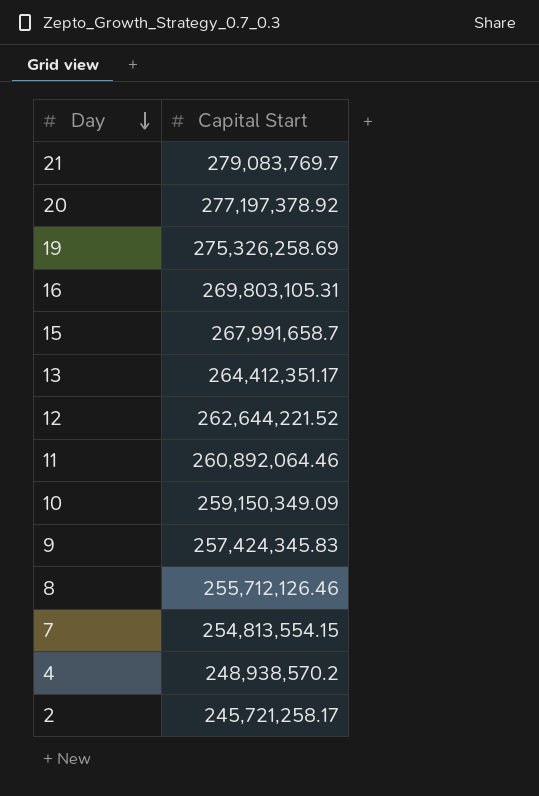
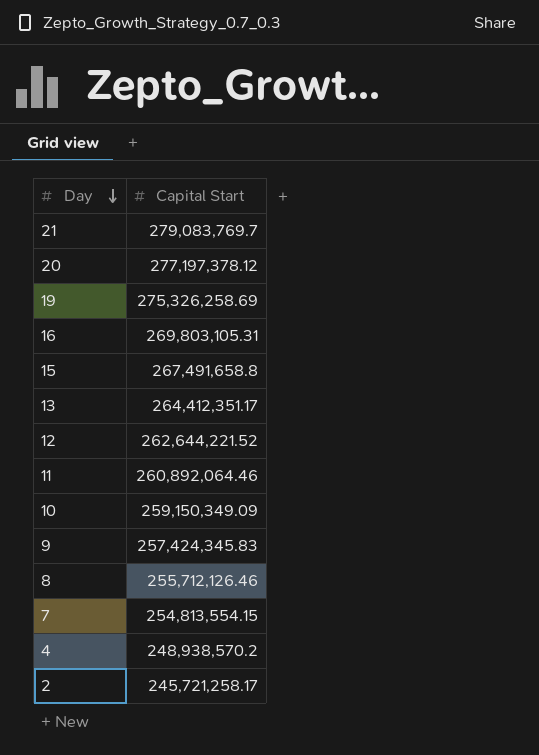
20 | Capital Start: 277,197,378.92 -> 277,197,378.12
15 | Capital Start: 267,991,658.7 -> 267,491,658.8

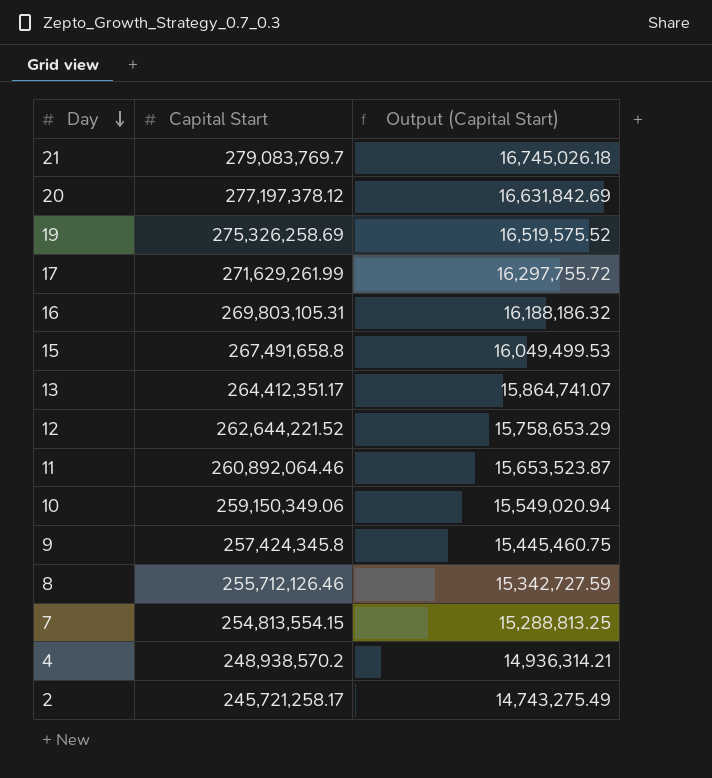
column Output (Capital Start) | formula: none -> [Capital Start] * 0.06
row 17: none -> 271,629,261.99 | 16,297,755.72
10 | Capital Start: 259,150,349.09 -> 259,150,349.06
9 | Capital Start: 257,424,345.83 -> 257,424,345.8

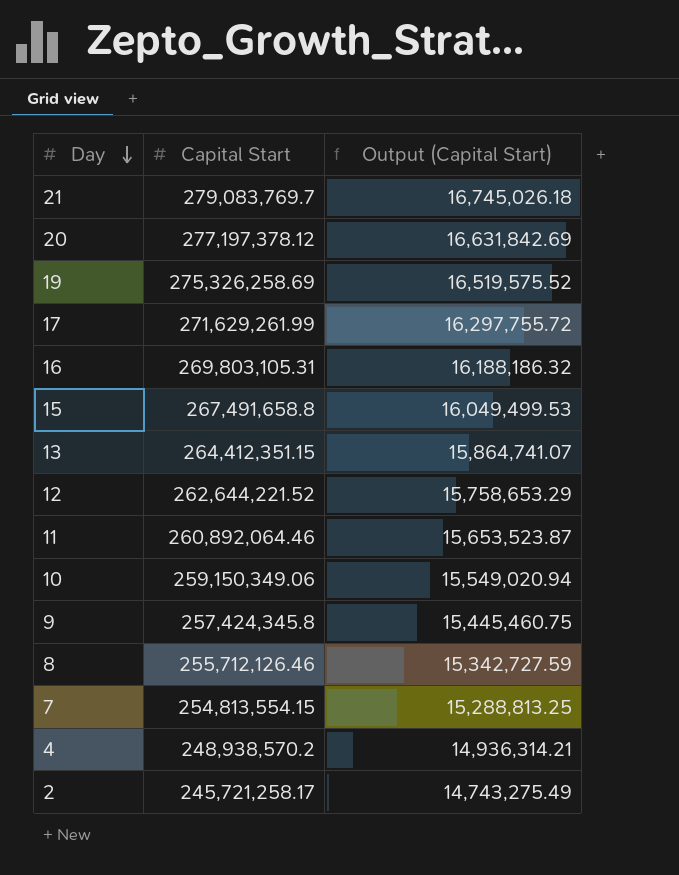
13 | Capital Start: 264,412,351.17 -> 264,412,351.15

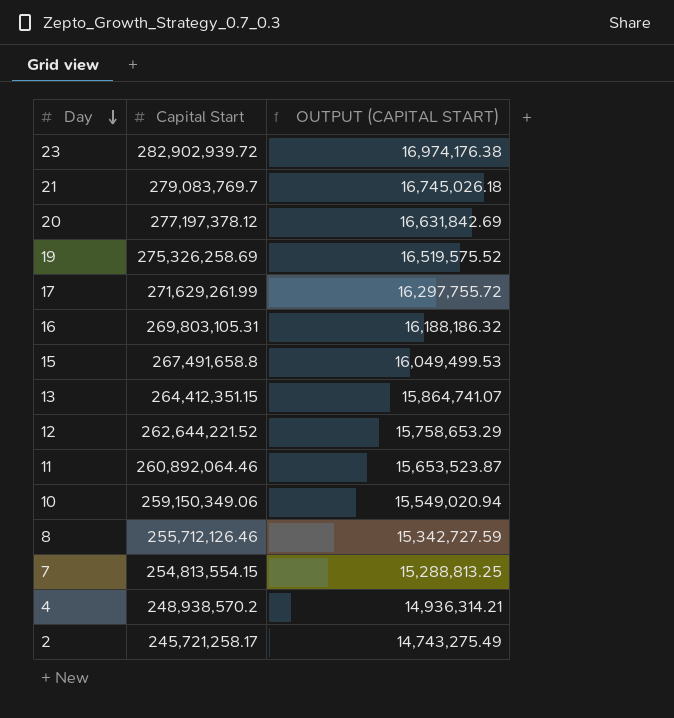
column name: Output (Capital Start) -> OUTPUT (CAPITAL START)
row 9: 257,424,345.8 | 15,445,460.75 -> none
row 23: none -> 282,902,939.72 | 16,974,176.38

